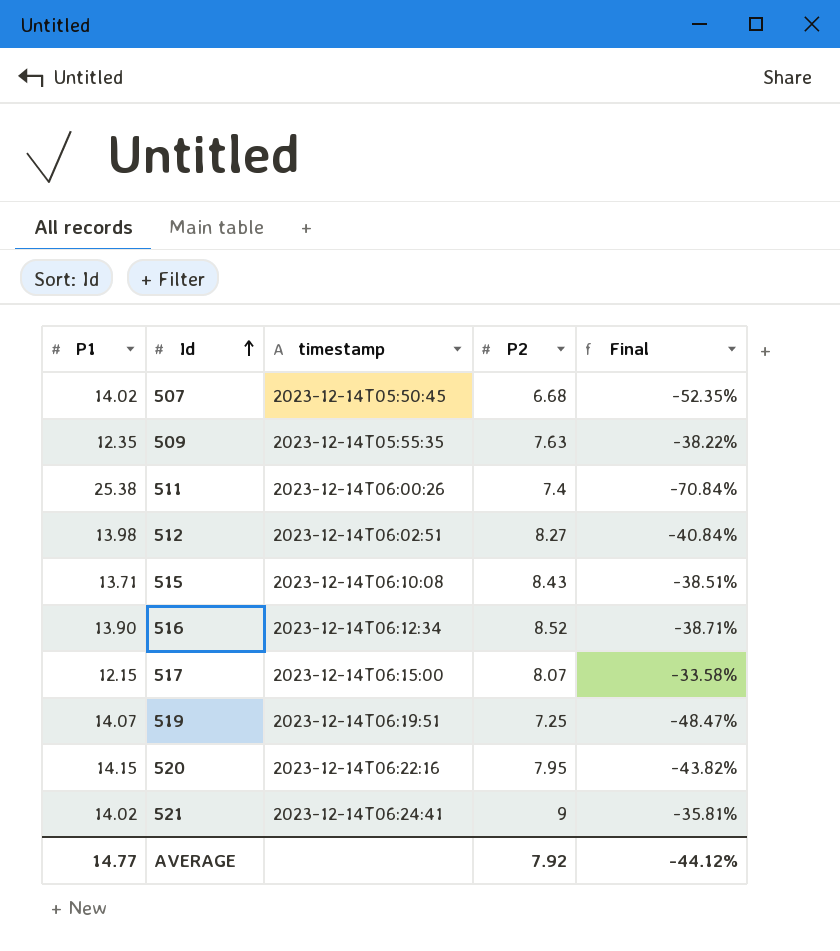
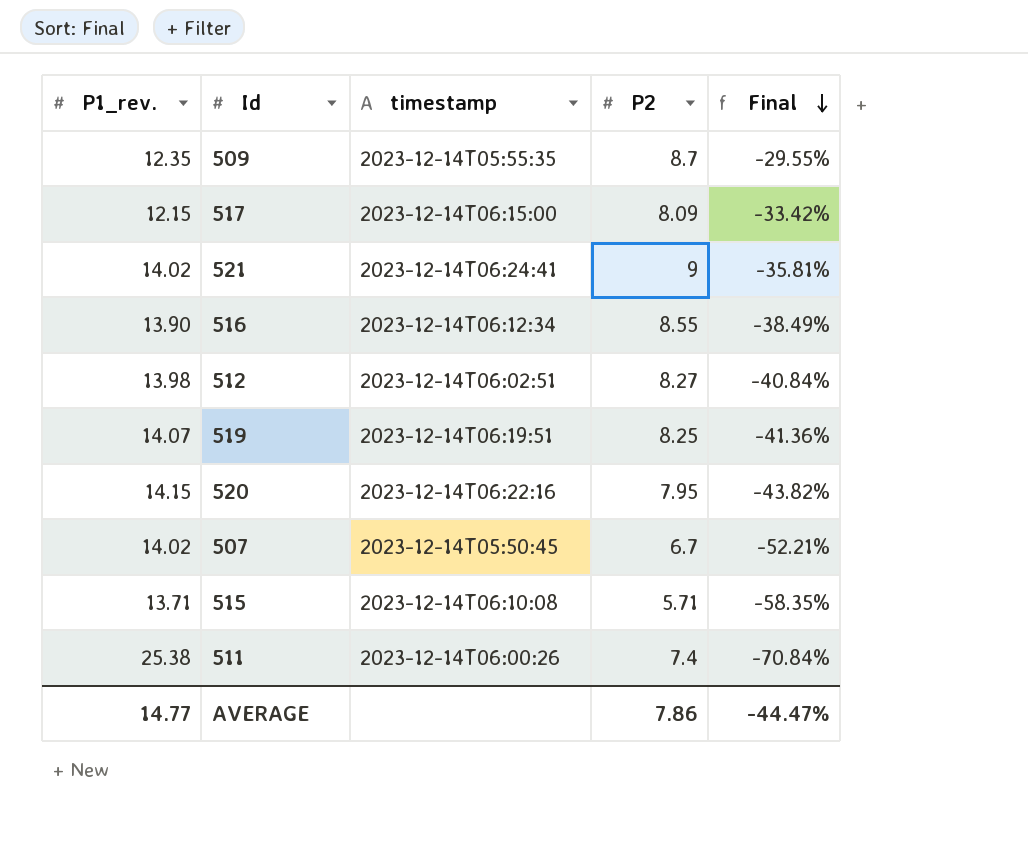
row order: Id ascending -> Final descending
column name: P1 -> P1_rev.
509 | P2: 7.63 -> 8.7
509 | Final: -38.22% -> -29.55%
517 | P2: 8.07 -> 8.09
517 | Final: -33.58% -> -33.42%
516 | P2: 8.52 -> 8.55
516 | Final: -38.71% -> -38.49%
519 | P2: 7.25 -> 8.25
519 | Final: -48.47% -> -41.36%
507 | P2: 6.68 -> 6.7
507 | Final: -52.35% -> -52.21%
515 | P2: 8.43 -> 5.71
515 | Final: -38.51% -> -58.35%
AVERAGE | P2: 7.92 -> 7.86
AVERAGE | Final: -44.12% -> -44.47%

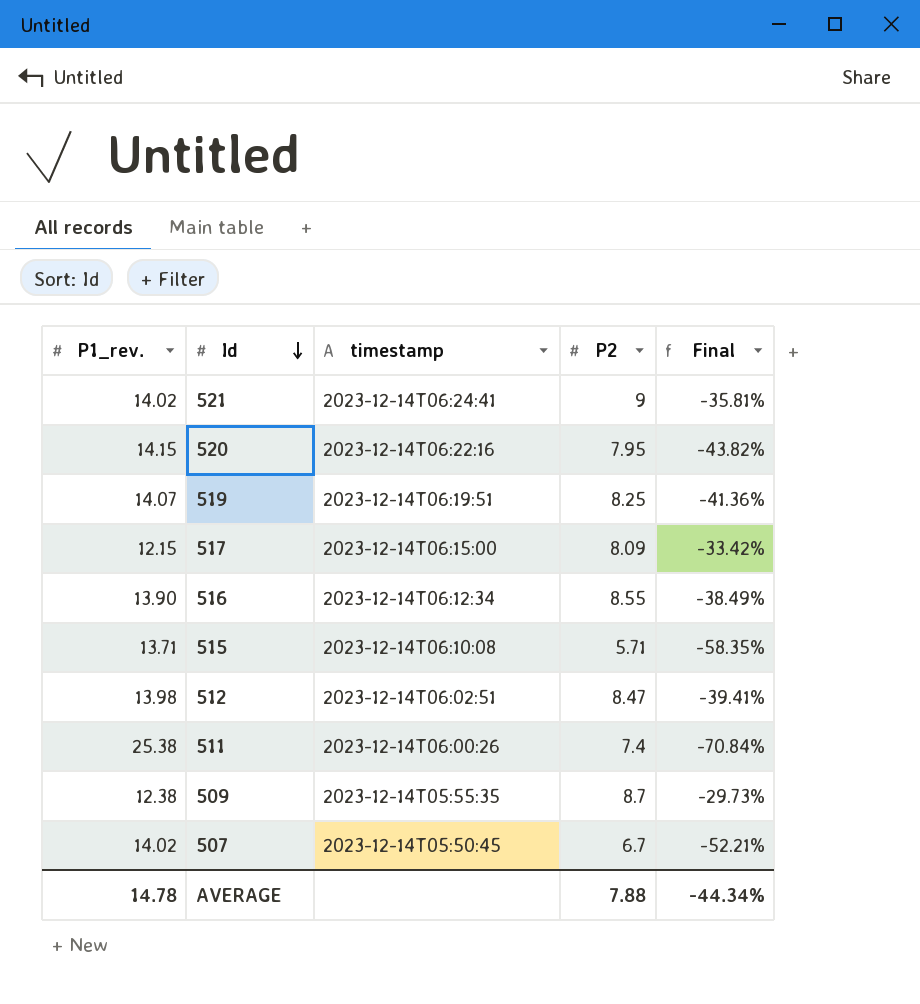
row order: Final descending -> Id descending
512 | P2: 8.27 -> 8.47
512 | Final: -40.84% -> -39.41%
509 | P1_rev.: 12.35 -> 12.38
509 | Final: -29.55% -> -29.73%
AVERAGE | P1_rev.: 14.77 -> 14.78
AVERAGE | P2: 7.86 -> 7.88
AVERAGE | Final: -44.47% -> -44.34%

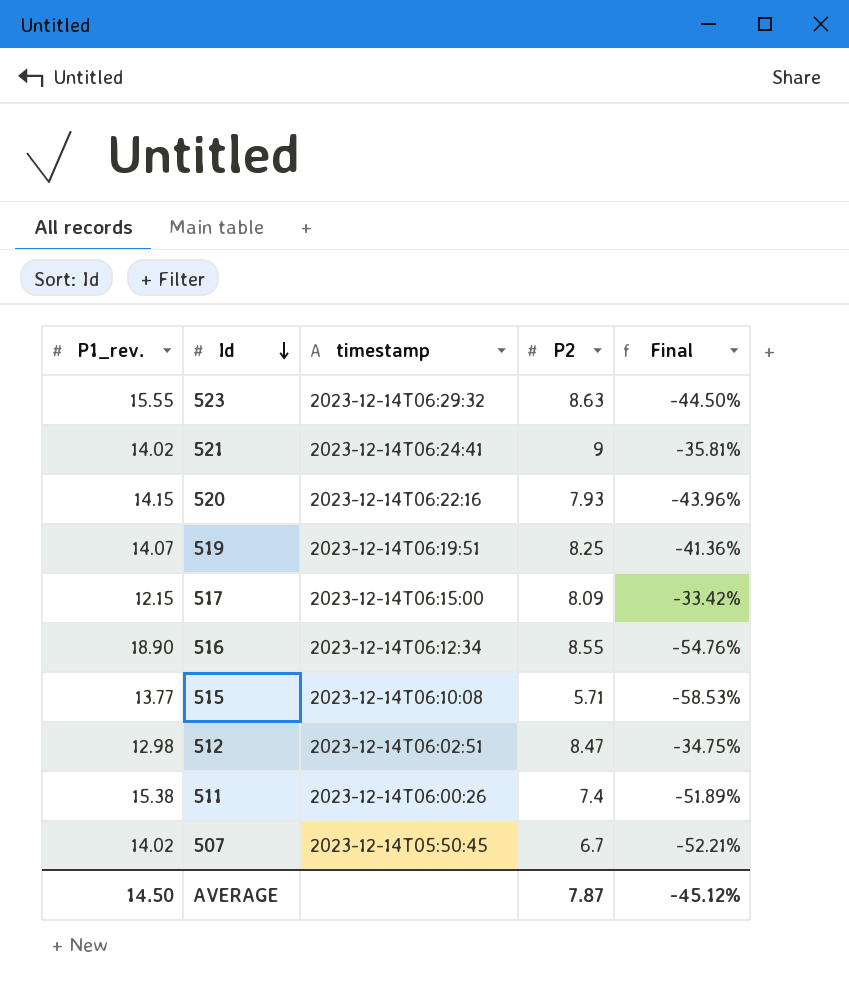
row 509: 12.38 | 2023-12-14T05:55:35 | 8.7 | -29.73% -> none
row 523: none -> 15.55 | 2023-12-14T06:29:32 | 8.63 | -44.50%
520 | P2: 7.95 -> 7.93
520 | Final: -43.82% -> -43.96%
516 | P1_rev.: 13.90 -> 18.90
516 | Final: -38.49% -> -54.76%
515 | P1_rev.: 13.71 -> 13.77
515 | Final: -58.35% -> -58.53%
512 | P1_rev.: 13.98 -> 12.98
512 | Final: -39.41% -> -34.75%
511 | P1_rev.: 25.38 -> 15.38
511 | Final: -70.84% -> -51.89%
AVERAGE | P1_rev.: 14.78 -> 14.50
AVERAGE | P2: 7.88 -> 7.87
AVERAGE | Final: -44.34% -> -45.12%

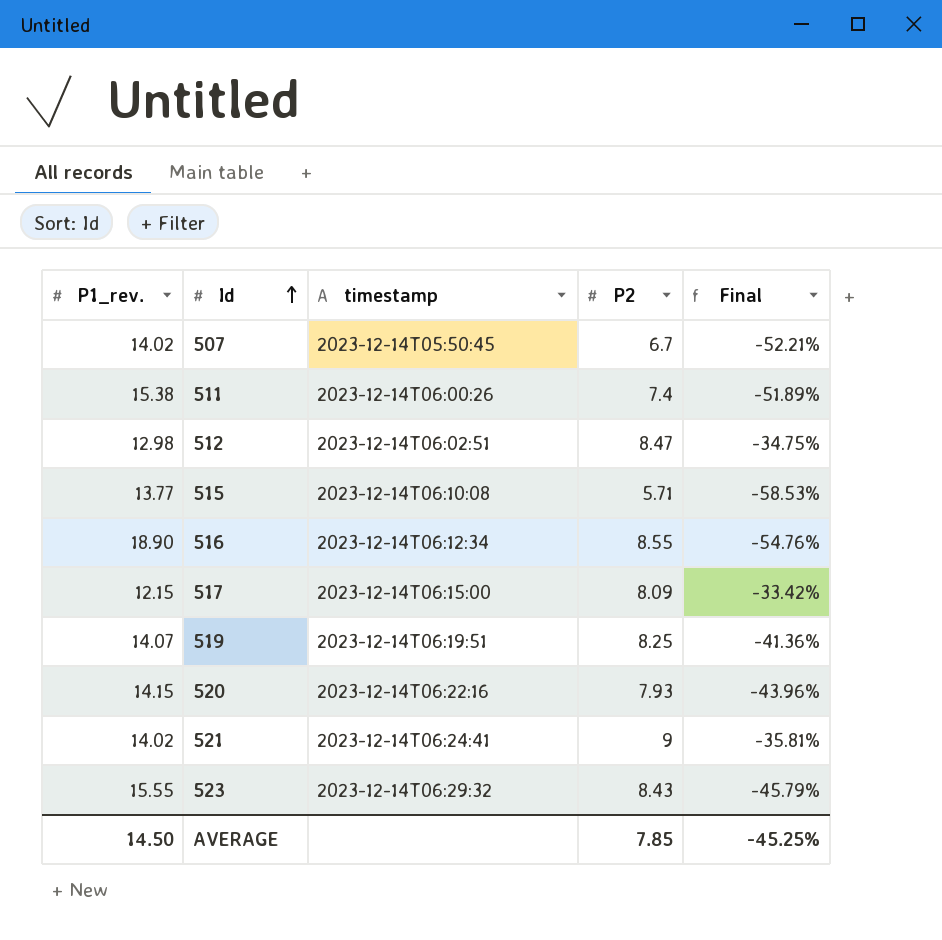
row order: Id descending -> Id ascending
523 | P2: 8.63 -> 8.43
523 | Final: -44.50% -> -45.79%
AVERAGE | P2: 7.87 -> 7.85
AVERAGE | Final: -45.12% -> -45.25%

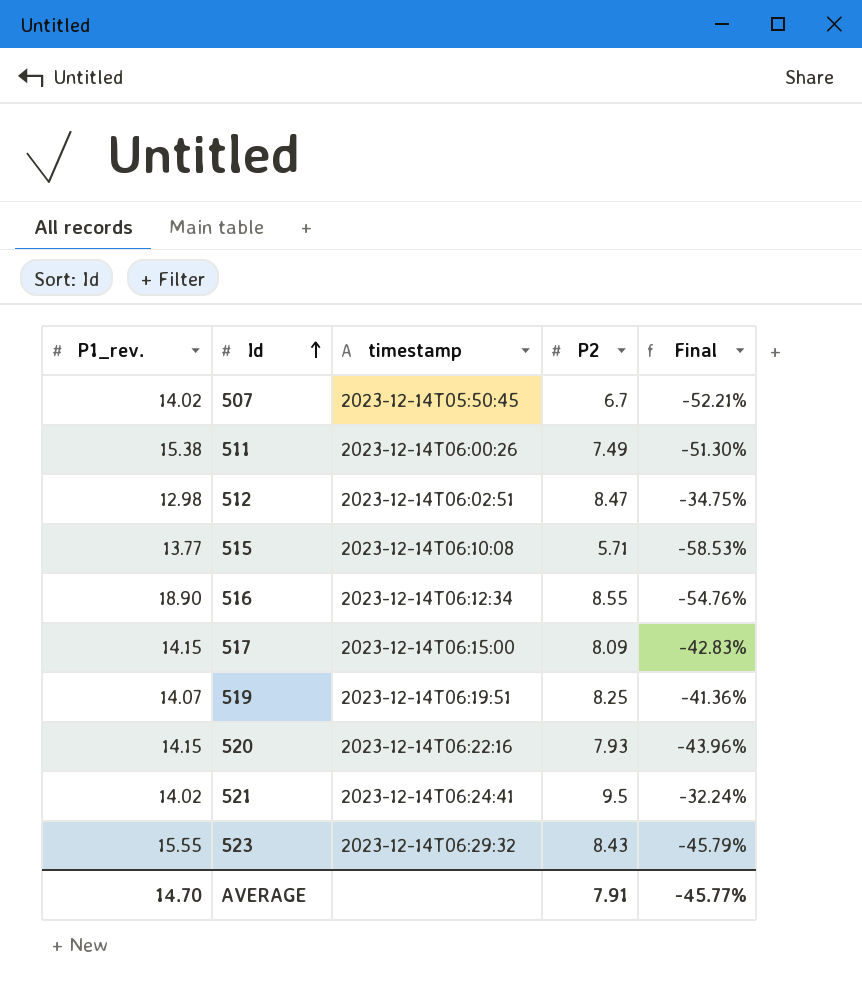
511 | P2: 7.4 -> 7.49
511 | Final: -51.89% -> -51.30%
517 | P1_rev.: 12.15 -> 14.15
517 | Final: -33.42% -> -42.83%
521 | P2: 9 -> 9.5
521 | Final: -35.81% -> -32.24%
AVERAGE | P1_rev.: 14.50 -> 14.70
AVERAGE | P2: 7.85 -> 7.91
AVERAGE | Final: -45.25% -> -45.77%

